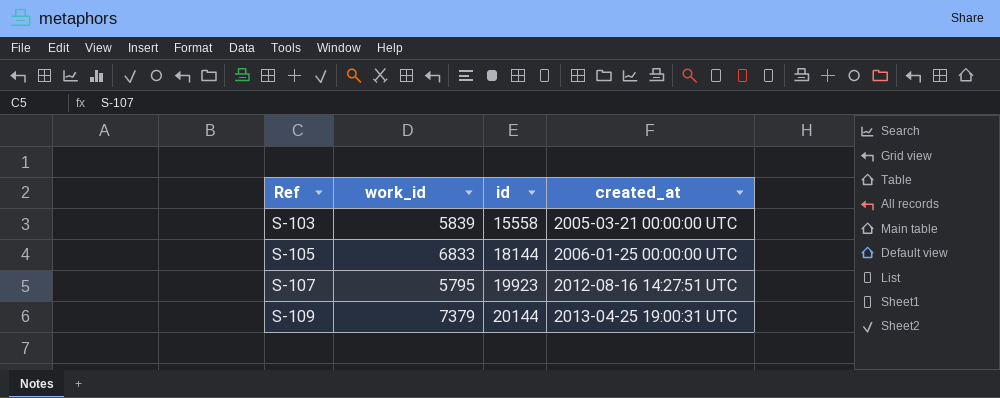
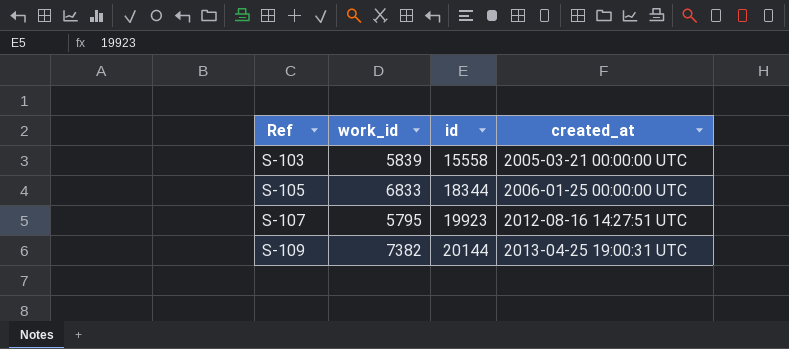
S-105 | id: 18144 -> 18344
S-109 | work_id: 7379 -> 7382

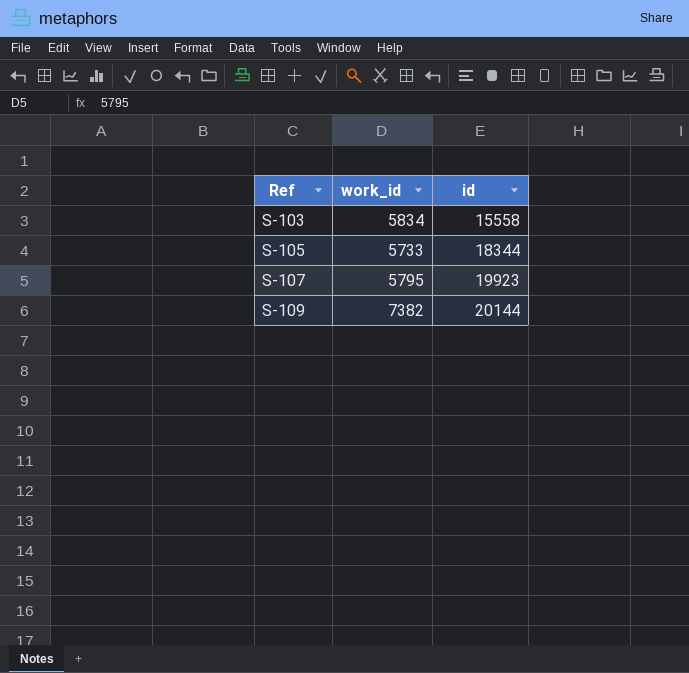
column created_at | position: 4 -> none
S-103 | work_id: 5839 -> 5834
S-105 | work_id: 6833 -> 5733

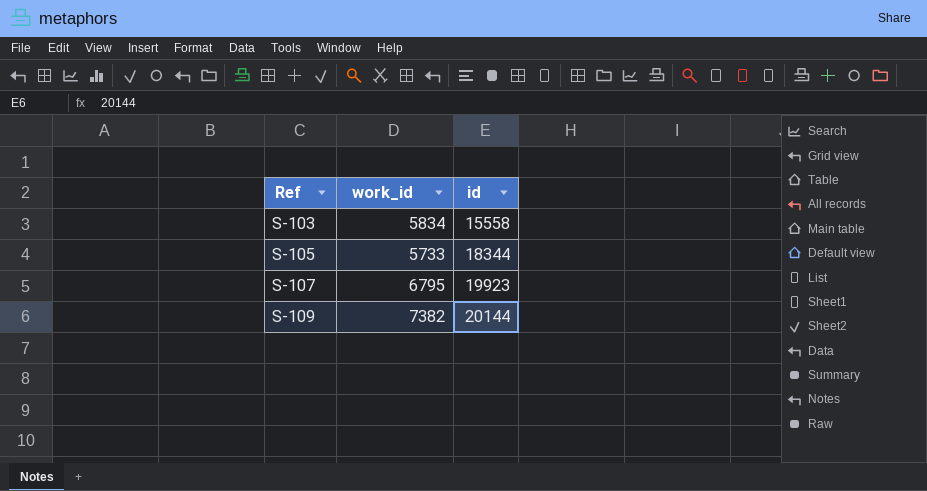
S-107 | work_id: 5795 -> 6795

